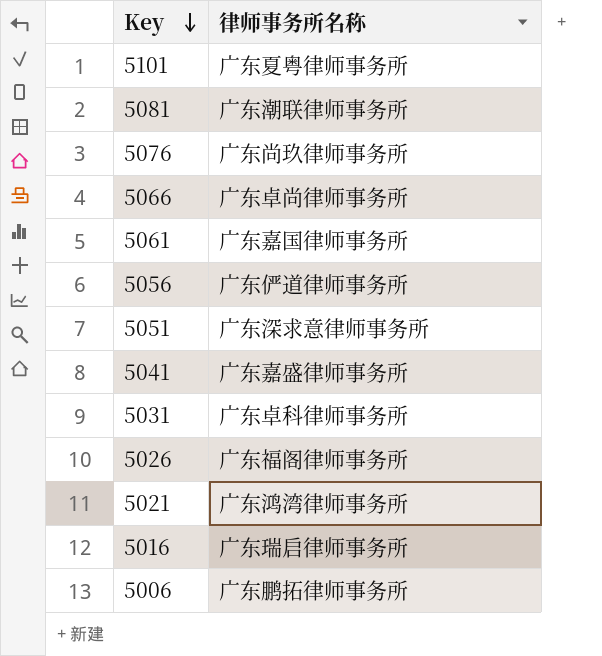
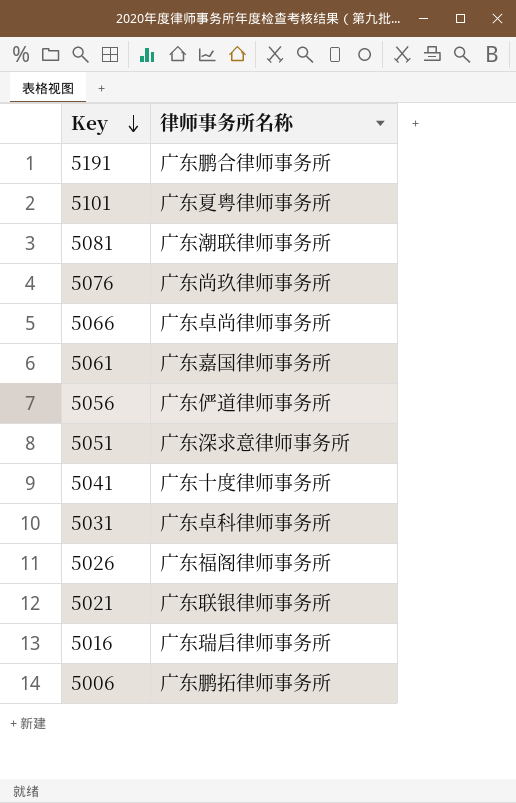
row 5191: none -> 广东鹏合律师事务所
5041 | 律师事务所名称: 广东嘉盛律师事务所 -> 广东十度律师事务所
5021 | 律师事务所名称: 广东鸿湾律师事务所 -> 广东联银律师事务所

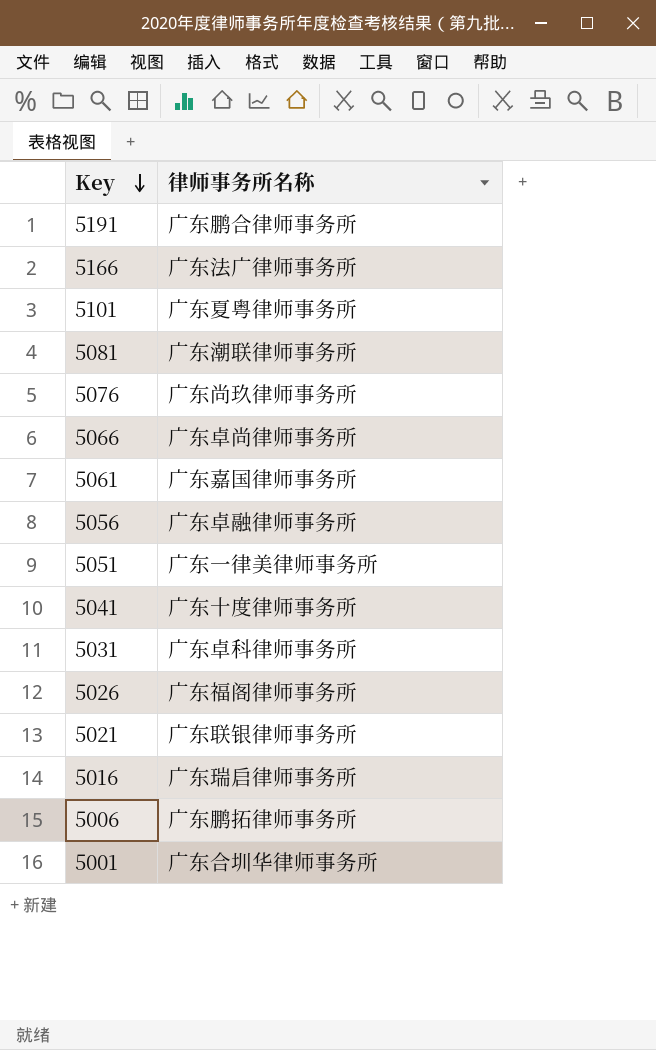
row 5166: none -> 广东法广律师事务所
5056 | 律师事务所名称: 广东俨道律师事务所 -> 广东卓融律师事务所
5051 | 律师事务所名称: 广东深求意律师事务所 -> 广东一律美律师事务所
row 5001: none -> 广东合圳华律师事务所

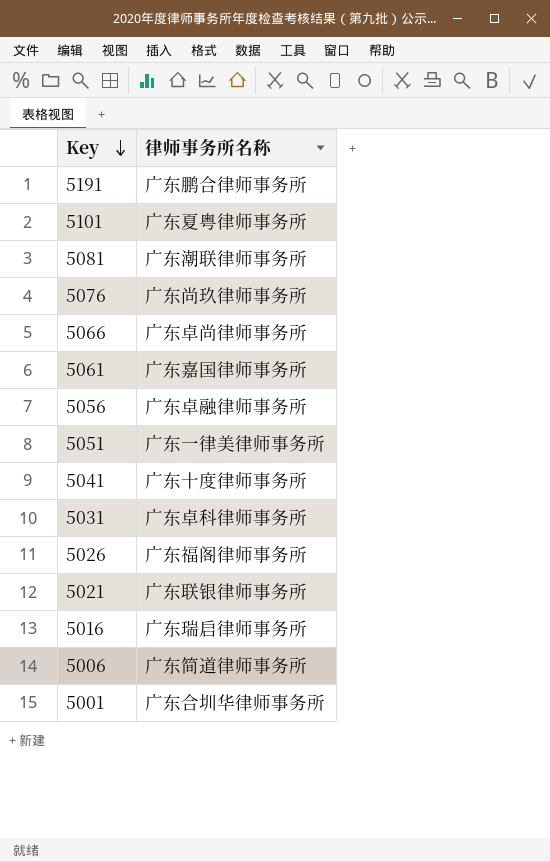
row 5166: 广东法广律师事务所 -> none
5006 | 律师事务所名称: 广东鹏拓律师事务所 -> 广东简道律师事务所

